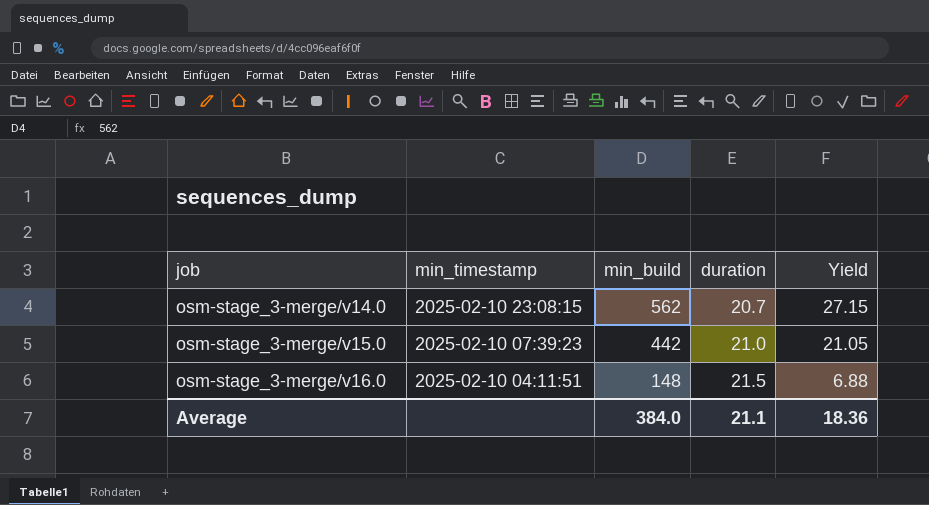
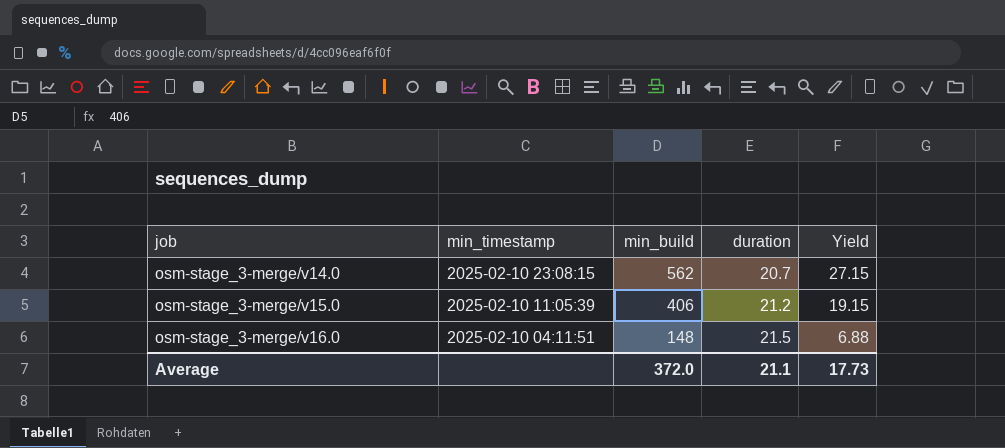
osm-stage_3-merge/v15.0 | min_timestamp: 2025-02-10 07:39:23 -> 2025-02-10 11:05:39
osm-stage_3-merge/v15.0 | min_build: 442 -> 406
osm-stage_3-merge/v15.0 | duration: 21.0 -> 21.2
osm-stage_3-merge/v15.0 | Yield: 21.05 -> 19.15
Average | min_build: 384.0 -> 372.0
Average | Yield: 18.36 -> 17.73

